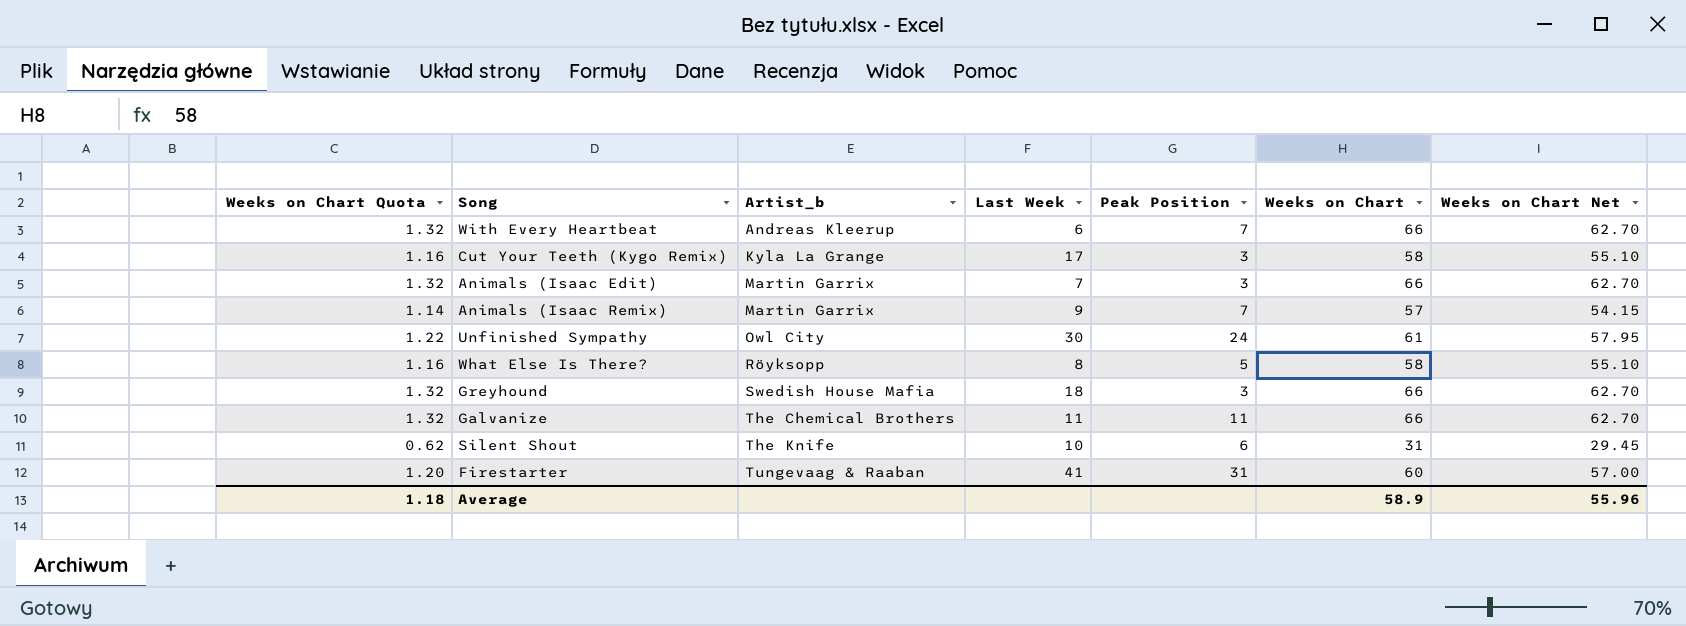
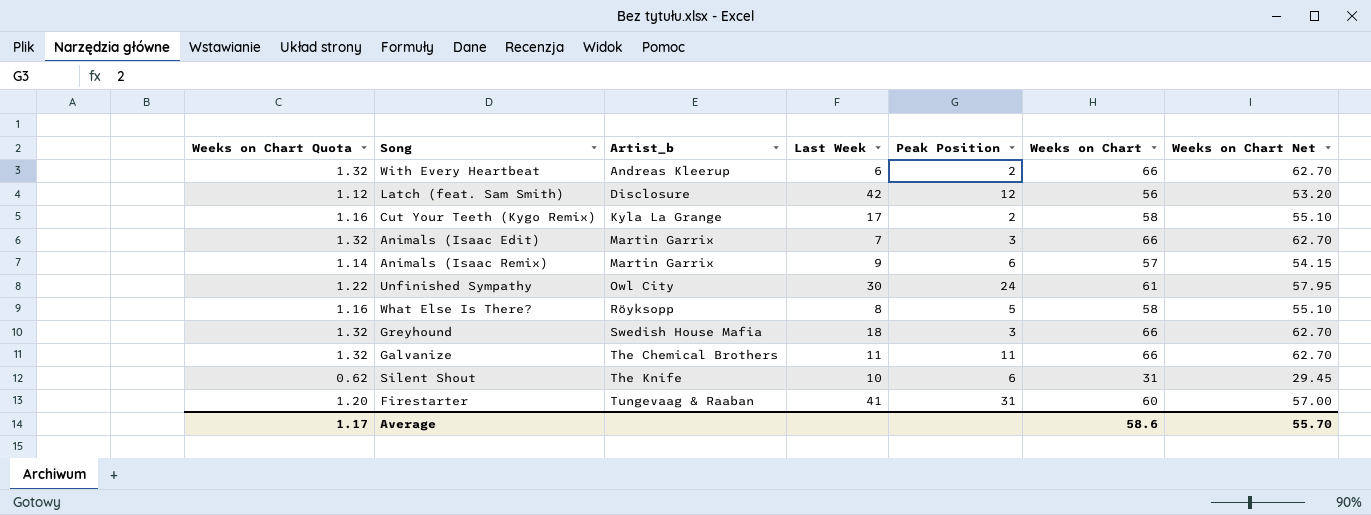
With Every Heartbeat | Peak Position: 7 -> 2
row Latch (feat. Sam Smith): none -> 1.12 | Disclosure | 42 | 12 | 56 | 53.20
Cut Your Teeth (Kygo Remix) | Peak Position: 3 -> 2
Animals (Isaac Remix) | Peak Position: 7 -> 6
Average | Weeks on Chart Quota: 1.18 -> 1.17
Average | Weeks on Chart: 58.9 -> 58.6
Average | Weeks on Chart Net: 55.96 -> 55.70

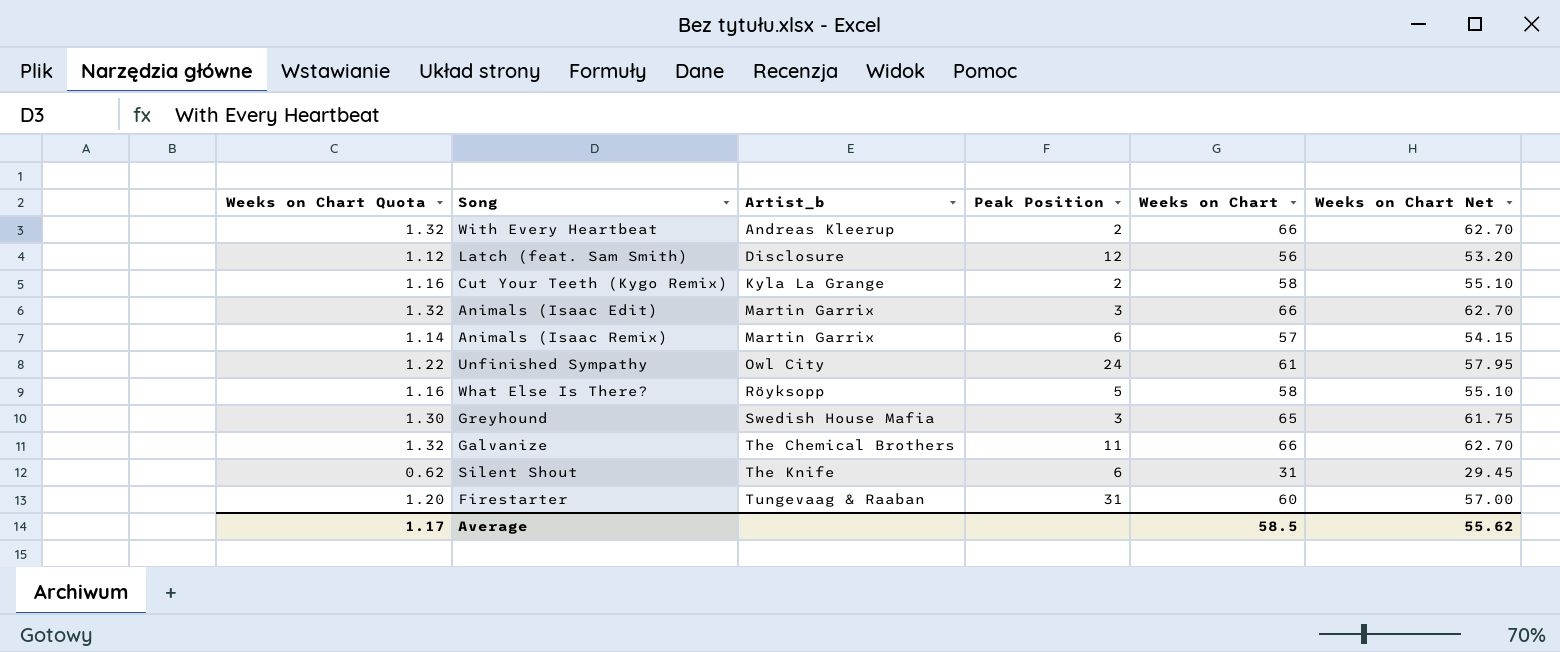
column Last Week | position: 4 -> none
Greyhound | Weeks on Chart Quota: 1.32 -> 1.30
Greyhound | Weeks on Chart: 66 -> 65
Greyhound | Weeks on Chart Net: 62.70 -> 61.75
Average | Weeks on Chart: 58.6 -> 58.5
Average | Weeks on Chart Net: 55.70 -> 55.62

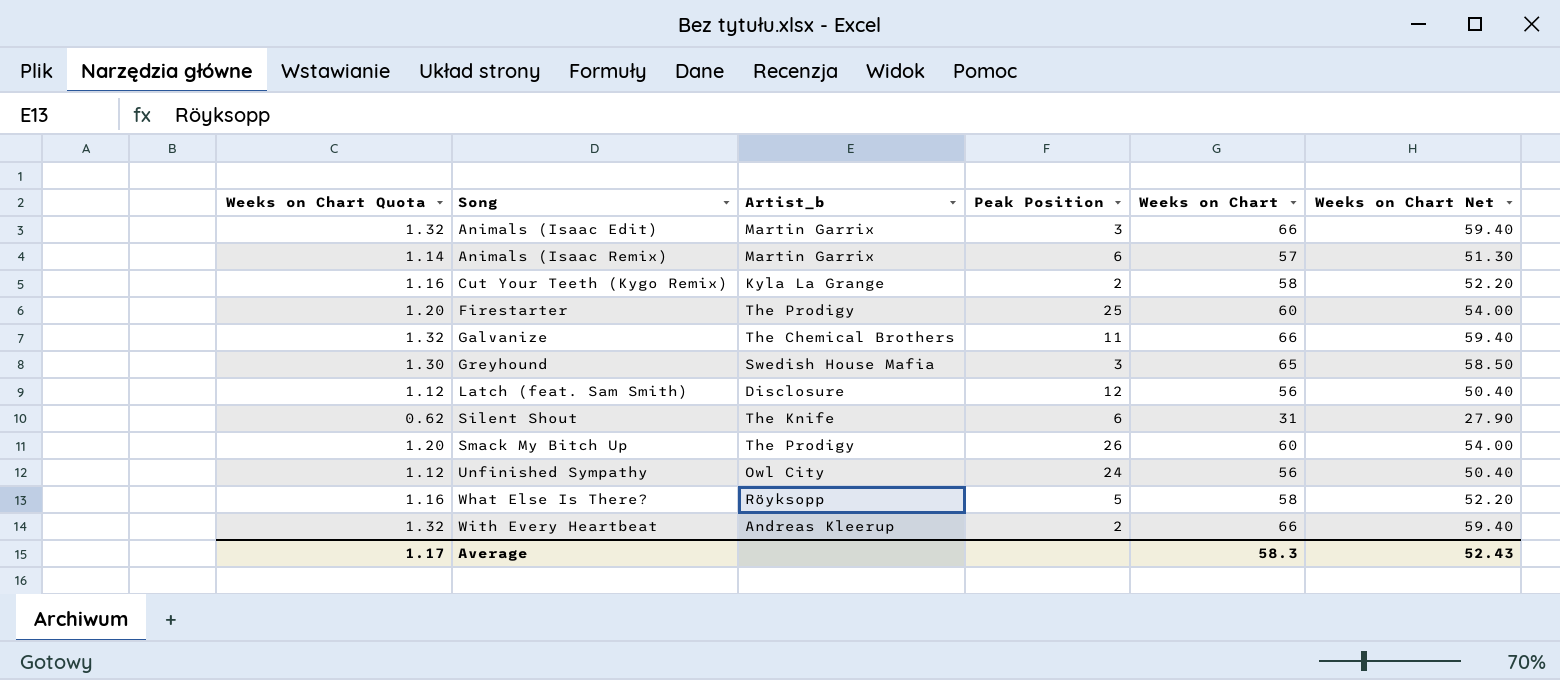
row order: Artist_b ascending -> Song ascending
column Weeks on Chart Net | formula: [Weeks on Chart] * 0.95 -> [Weeks on Chart] * 0.9
Firestarter | Artist_b: Tungevaag & Raaban -> The Prodigy
Firestarter | Peak Position: 31 -> 25
row Smack My Bitch Up: none -> 1.20 | The Prodigy | 26 | 60 | 54.00
Unfinished Sympathy | Weeks on Chart Quota: 1.22 -> 1.12
Unfinished Sympathy | Weeks on Chart: 61 -> 56
Average | Weeks on Chart: 58.5 -> 58.3
Average | Weeks on Chart Net: 55.62 -> 52.43

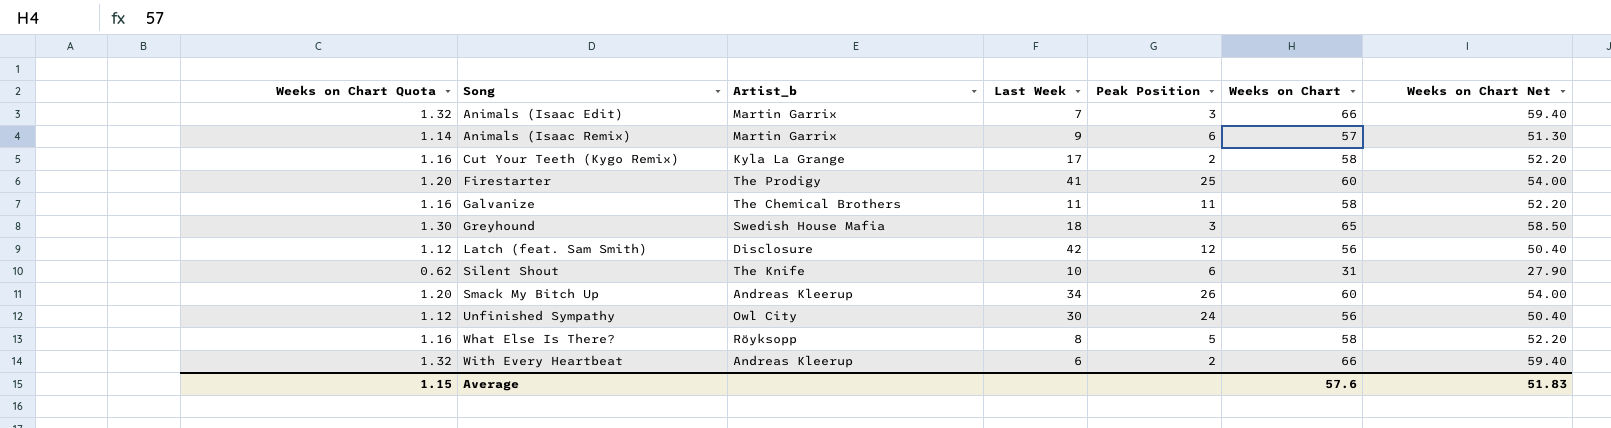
column Last Week | position: none -> 4
Galvanize | Weeks on Chart Quota: 1.32 -> 1.16
Galvanize | Weeks on Chart: 66 -> 58
Galvanize | Weeks on Chart Net: 59.40 -> 52.20
Smack My Bitch Up | Artist_b: The Prodigy -> Andreas Kleerup
Average | Weeks on Chart Quota: 1.17 -> 1.15
Average | Weeks on Chart: 58.3 -> 57.6
Average | Weeks on Chart Net: 52.43 -> 51.83

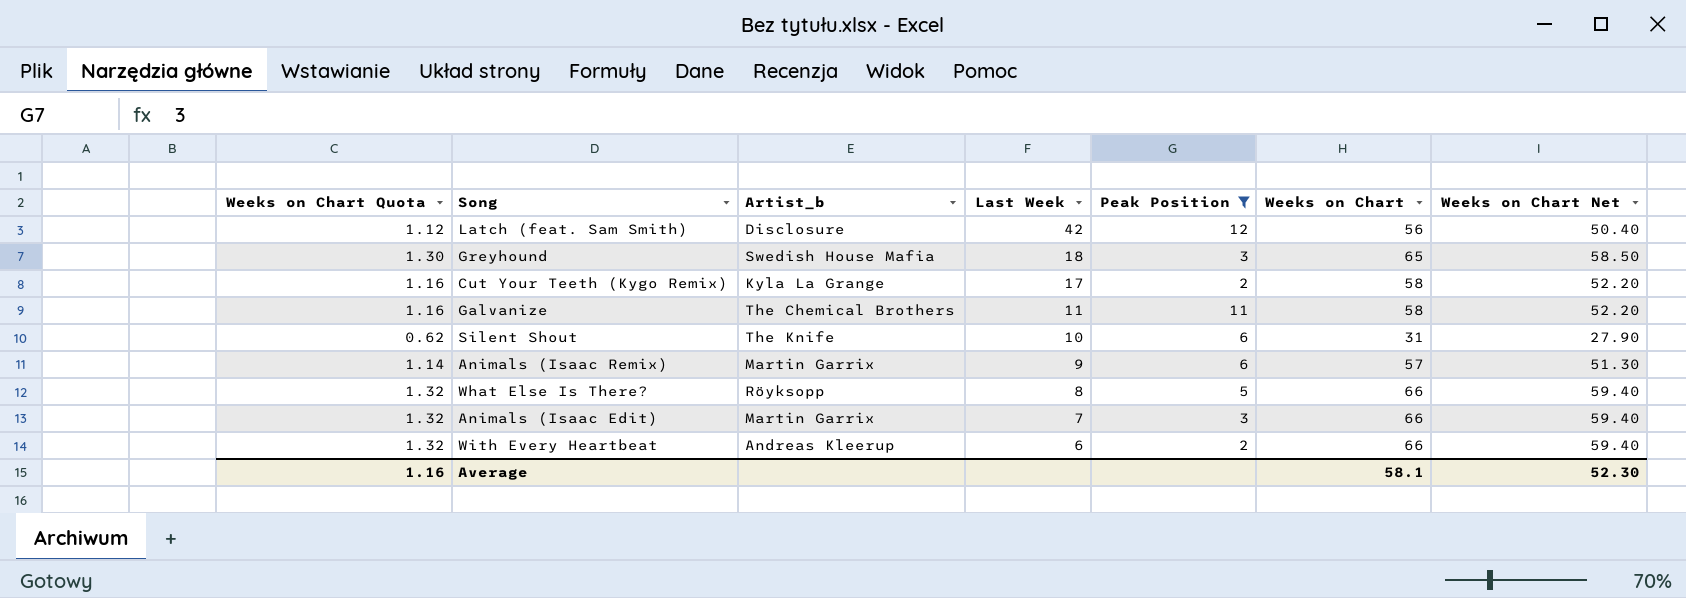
filter: none -> Peak Position <= 12
row order: Song ascending -> Last Week descending
What Else Is There? | Weeks on Chart Quota: 1.16 -> 1.32
What Else Is There? | Weeks on Chart: 58 -> 66
What Else Is There? | Weeks on Chart Net: 52.20 -> 59.40
Average | Weeks on Chart Quota: 1.15 -> 1.16
Average | Weeks on Chart: 57.6 -> 58.1
Average | Weeks on Chart Net: 51.83 -> 52.30

